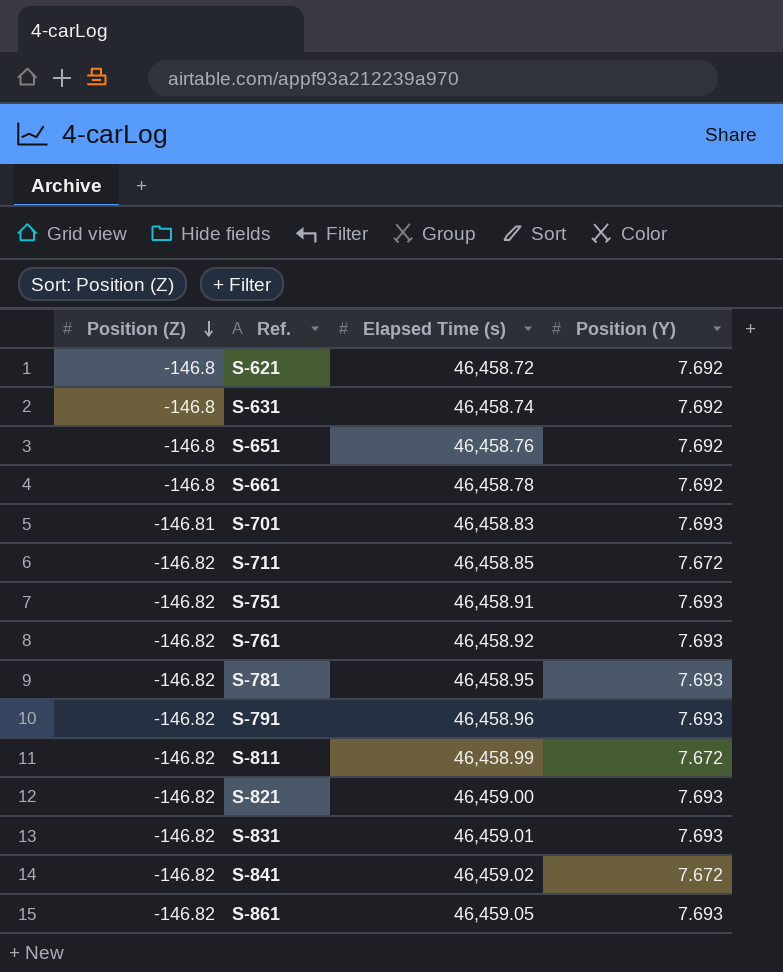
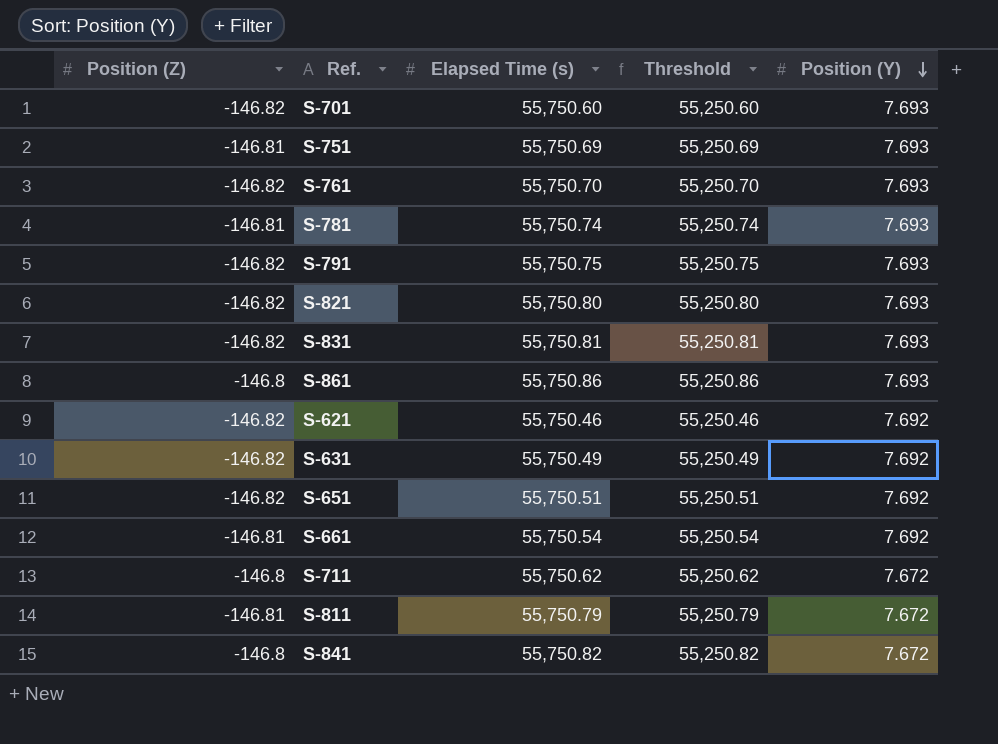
row order: Position (Z) descending -> Position (Y) descending
column Threshold | formula: none -> [Elapsed Time (s)] - 500
S-701 | Position (Z): -146.81 -> -146.82
S-701 | Elapsed Time (s): 46,458.83 -> 55,750.60
S-751 | Position (Z): -146.82 -> -146.81
S-751 | Elapsed Time (s): 46,458.91 -> 55,750.69
S-761 | Elapsed Time (s): 46,458.92 -> 55,750.70
S-781 | Position (Z): -146.82 -> -146.81
S-781 | Elapsed Time (s): 46,458.95 -> 55,750.74
S-791 | Elapsed Time (s): 46,458.96 -> 55,750.75
S-821 | Elapsed Time (s): 46,459.00 -> 55,750.80
S-831 | Elapsed Time (s): 46,459.01 -> 55,750.81
S-861 | Position (Z): -146.82 -> -146.8
S-861 | Elapsed Time (s): 46,459.05 -> 55,750.86
S-621 | Position (Z): -146.8 -> -146.82
S-621 | Elapsed Time (s): 46,458.72 -> 55,750.46
S-631 | Position (Z): -146.8 -> -146.82
S-631 | Elapsed Time (s): 46,458.74 -> 55,750.49
S-651 | Position (Z): -146.8 -> -146.82
S-651 | Elapsed Time (s): 46,458.76 -> 55,750.51
S-661 | Position (Z): -146.8 -> -146.81
S-661 | Elapsed Time (s): 46,458.78 -> 55,750.54
S-711 | Position (Z): -146.82 -> -146.8
S-711 | Elapsed Time (s): 46,458.85 -> 55,750.62
S-811 | Position (Z): -146.82 -> -146.81
S-811 | Elapsed Time (s): 46,458.99 -> 55,750.79
S-841 | Position (Z): -146.82 -> -146.8
S-841 | Elapsed Time (s): 46,459.02 -> 55,750.82

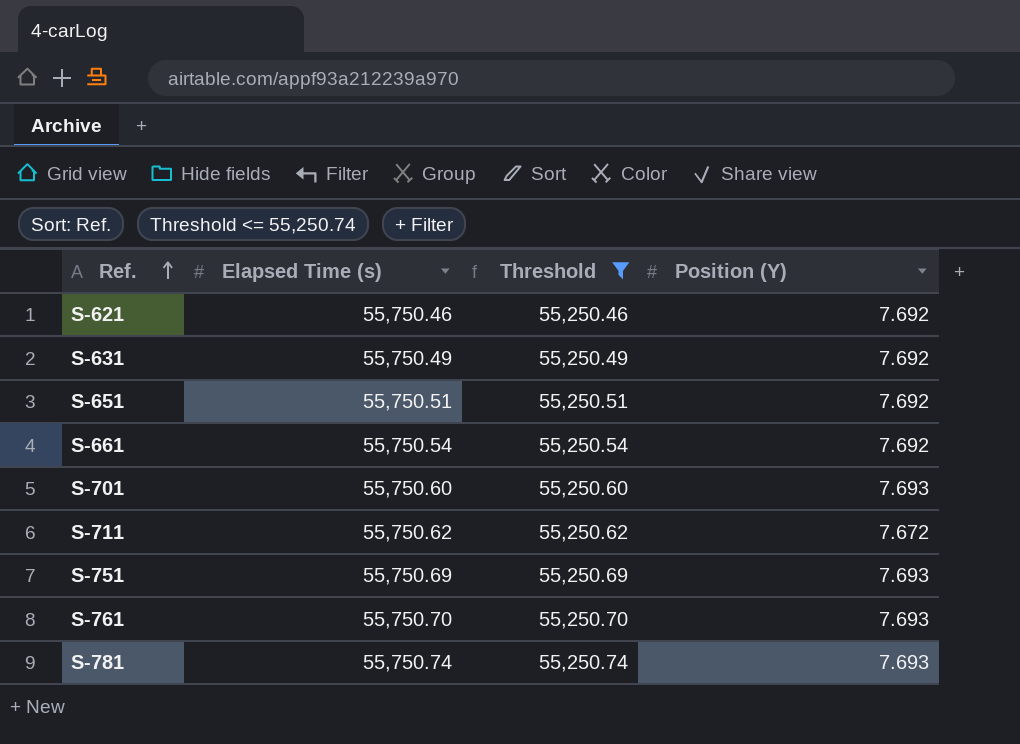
filter: none -> Threshold <= 55,250.74
row order: Position (Y) descending -> Ref. ascending
column Position (Z) | position: 1 -> none

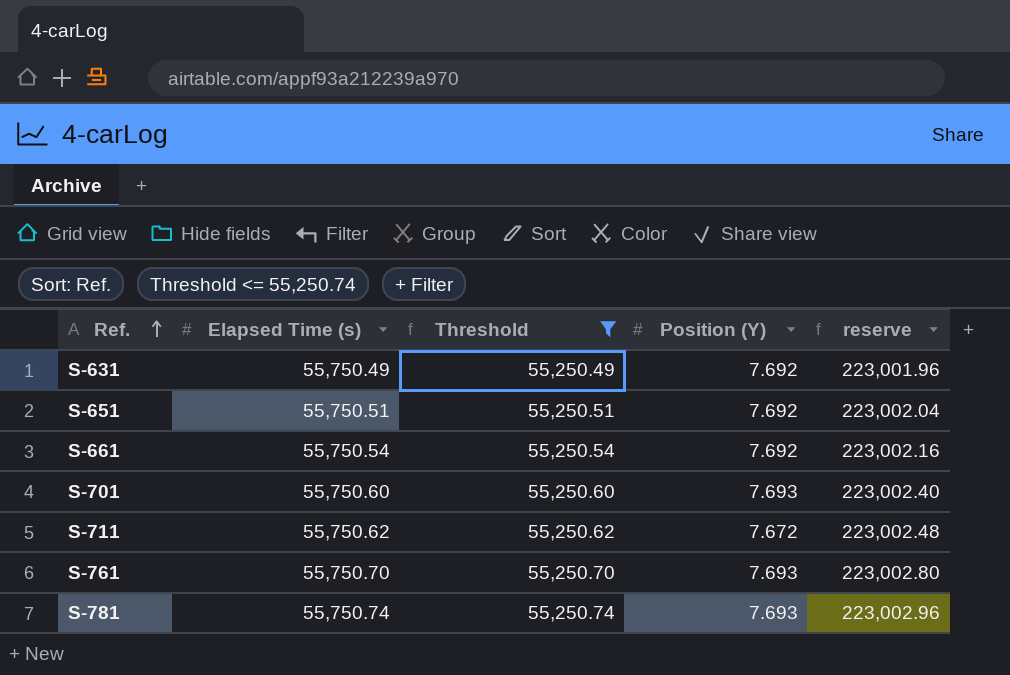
column reserve | formula: none -> [Elapsed Time (s)] * 4
row S-621: 55,750.46 | 55,250.46 | 7.692 -> none
row S-751: 55,750.69 | 55,250.69 | 7.693 -> none

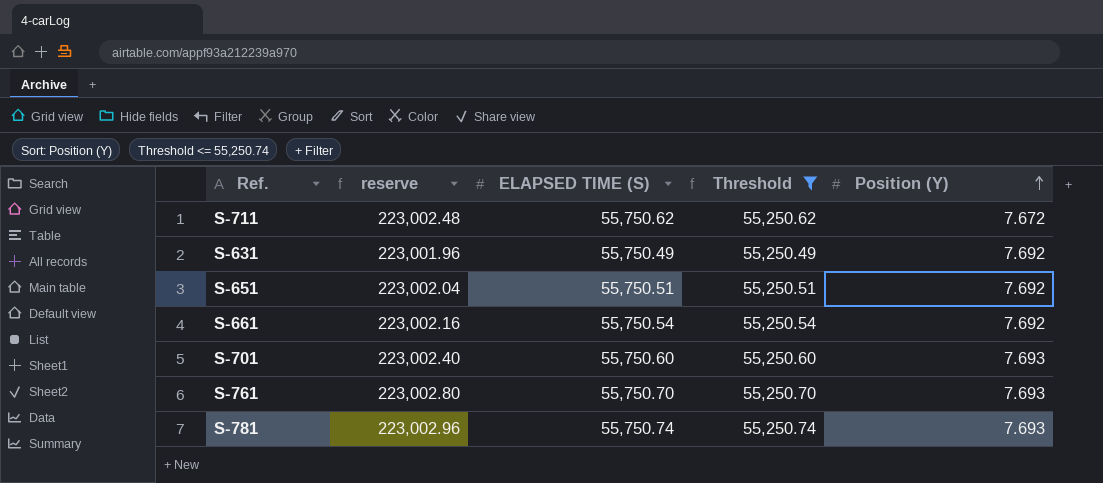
row order: Ref. ascending -> Position (Y) ascending
column reserve | position: 5 -> 2
column name: Elapsed Time (s) -> ELAPSED TIME (S)

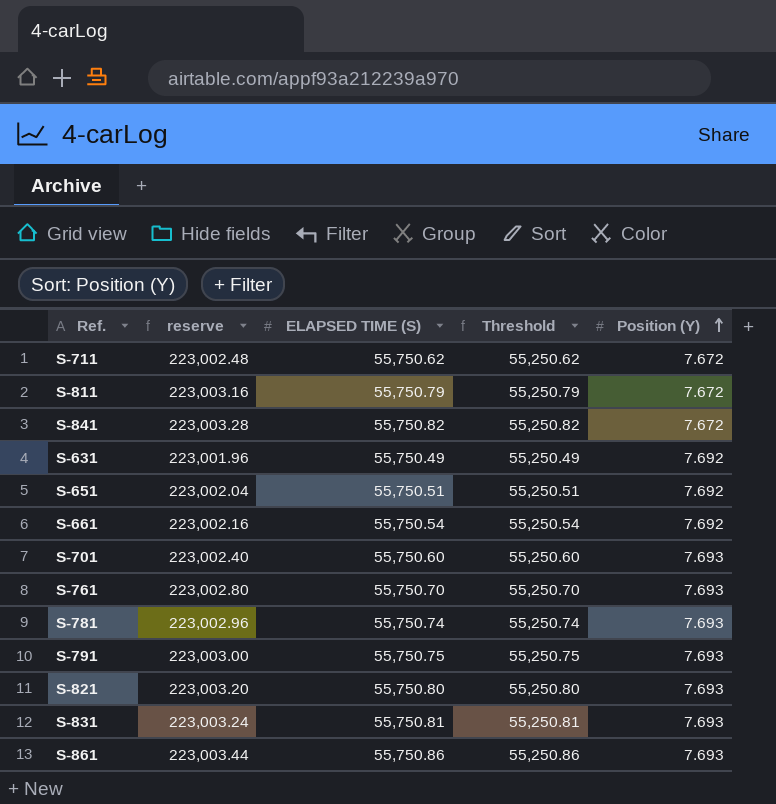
filter: Threshold <= 55,250.74 -> none

